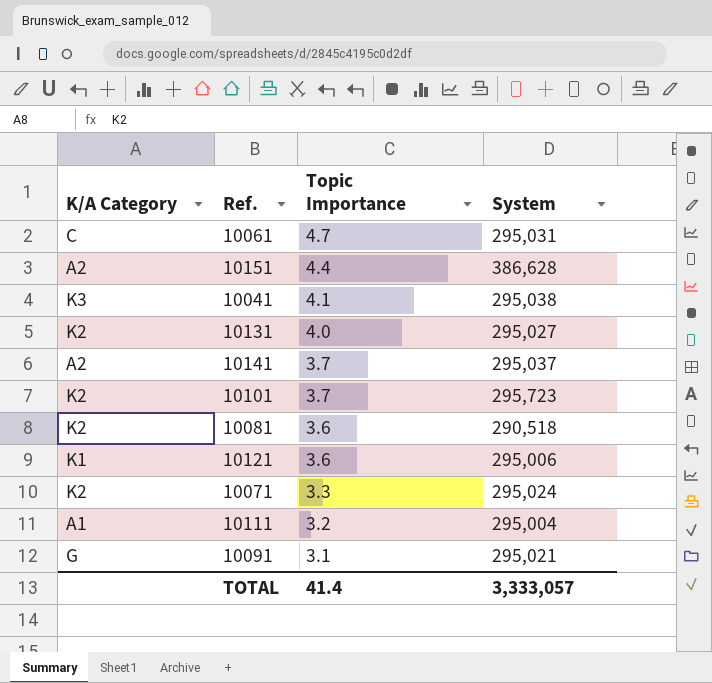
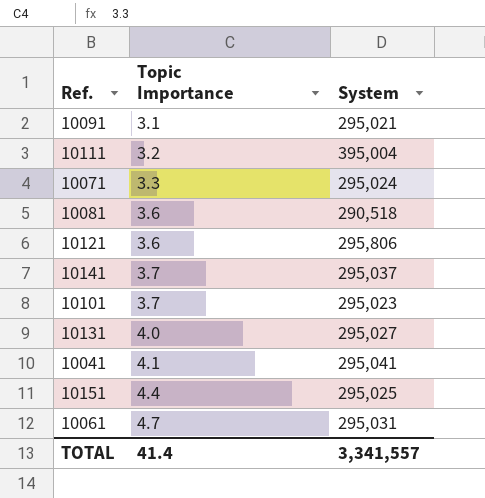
row order: Topic Importance descending -> Topic Importance ascending
column K/A Category | position: 1 -> none
10111 | System: 295,004 -> 395,004
10121 | System: 295,006 -> 295,806
10101 | System: 295,723 -> 295,023
10041 | System: 295,038 -> 295,041
10151 | System: 386,628 -> 295,025
TOTAL | System: 3,333,057 -> 3,341,557

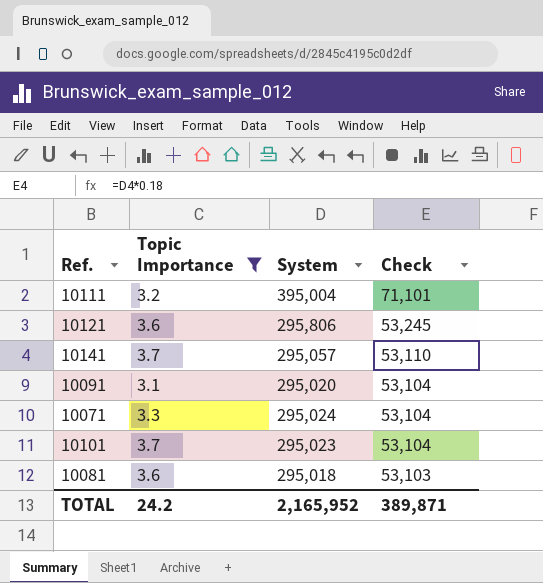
filter: none -> Topic Importance <= 3.7
row order: Topic Importance ascending -> Check descending
column Check | formula: none -> [System] * 0.18
10141 | System: 295,037 -> 295,057
10091 | System: 295,021 -> 295,020
10081 | System: 290,518 -> 295,018
TOTAL | Topic Importance: 41.4 -> 24.2
TOTAL | System: 3,341,557 -> 2,165,952

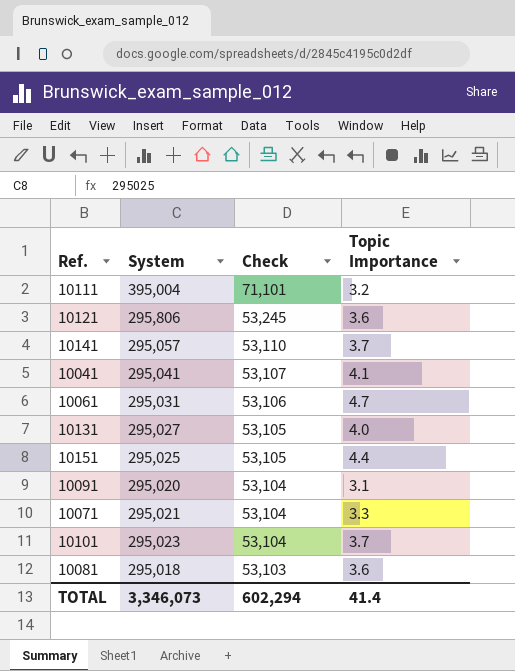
filter: Topic Importance <= 3.7 -> none
column Topic Importance | position: 2 -> 4
10071 | System: 295,024 -> 295,021
TOTAL | System: 2,165,952 -> 3,346,073
TOTAL | Check: 389,871 -> 602,294
TOTAL | Topic Importance: 24.2 -> 41.4

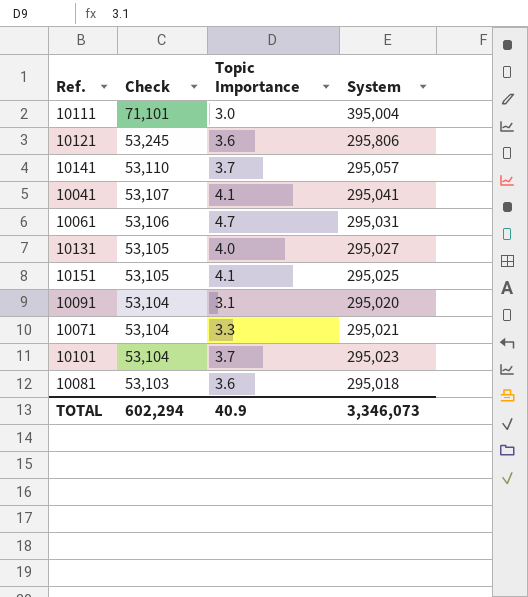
column System | position: 2 -> 4
10111 | Topic Importance: 3.2 -> 3.0
10151 | Topic Importance: 4.4 -> 4.1
TOTAL | Topic Importance: 41.4 -> 40.9

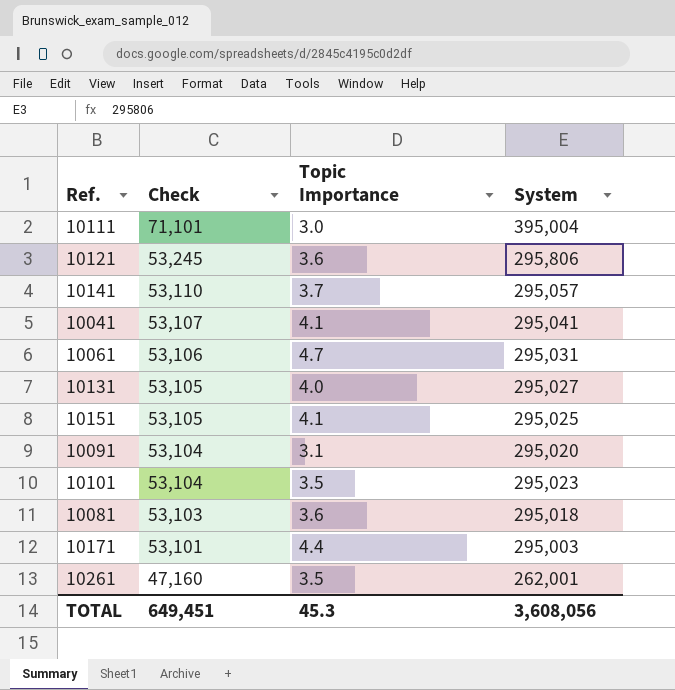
row 10071: 53,104 | 3.3 | 295,021 -> none
10101 | Topic Importance: 3.7 -> 3.5
row 10171: none -> 53,101 | 4.4 | 295,003
row 10261: none -> 47,160 | 3.5 | 262,001
TOTAL | Check: 602,294 -> 649,451
TOTAL | Topic Importance: 40.9 -> 45.3
TOTAL | System: 3,346,073 -> 3,608,056

